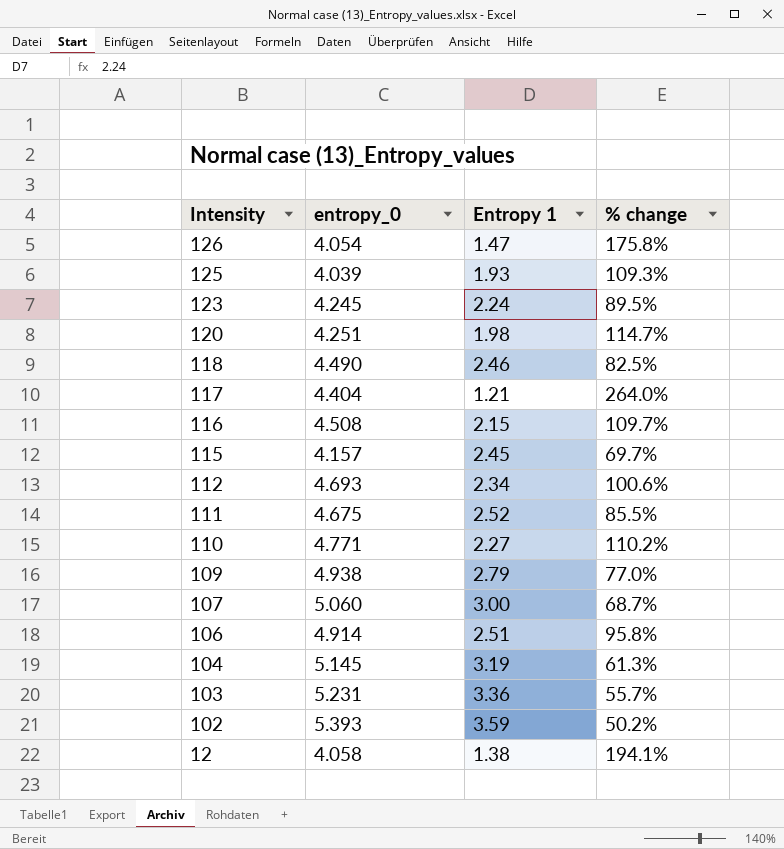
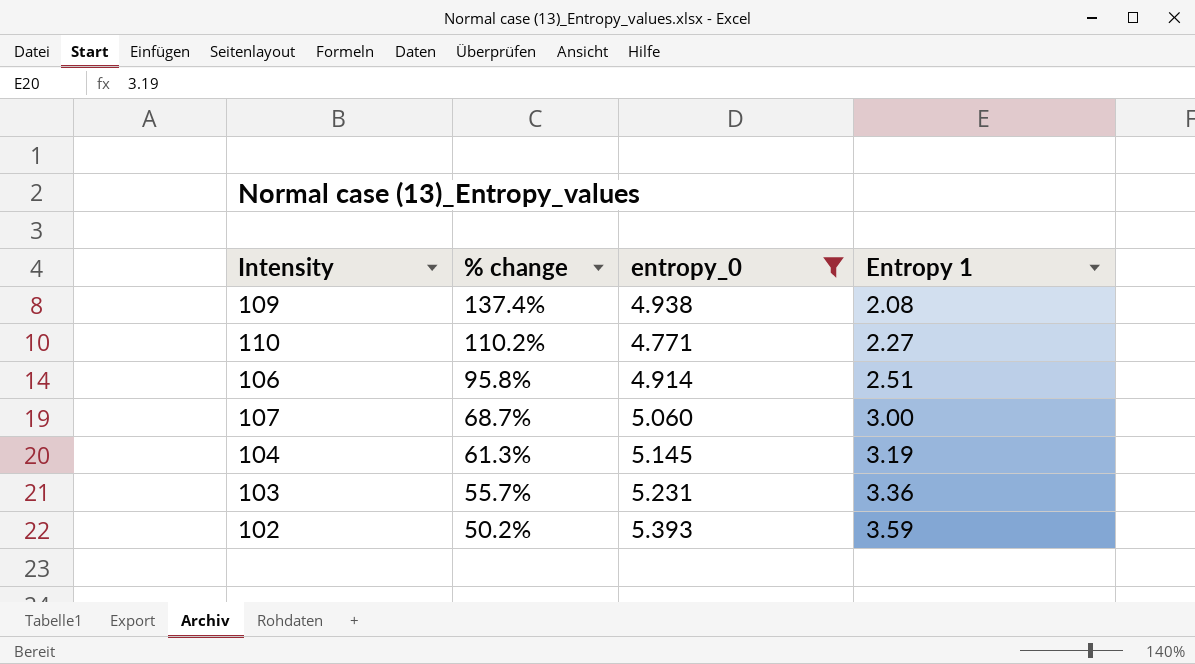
filter: none -> entropy_0 >= 4.771
row order: Intensity descending -> % change descending
column % change | position: 4 -> 2
109 | % change: 77.0% -> 137.4%
109 | Entropy 1: 2.79 -> 2.08

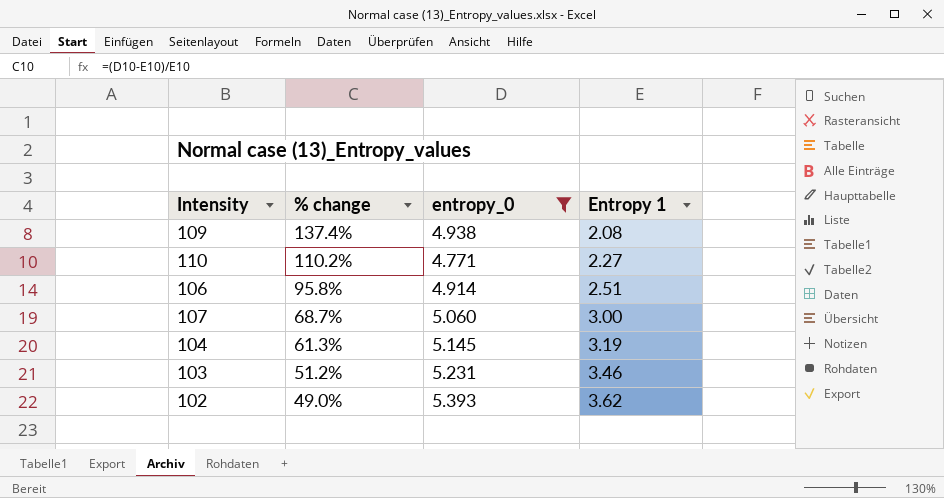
103 | % change: 55.7% -> 51.2%
103 | Entropy 1: 3.36 -> 3.46
102 | % change: 50.2% -> 49.0%
102 | Entropy 1: 3.59 -> 3.62

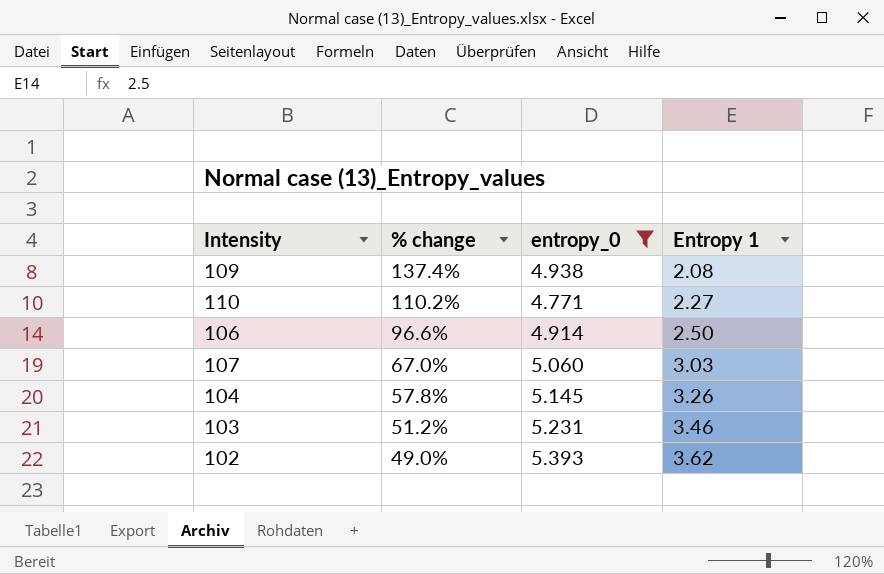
106 | % change: 95.8% -> 96.6%
106 | Entropy 1: 2.51 -> 2.50
107 | % change: 68.7% -> 67.0%
107 | Entropy 1: 3.00 -> 3.03
104 | % change: 61.3% -> 57.8%
104 | Entropy 1: 3.19 -> 3.26

